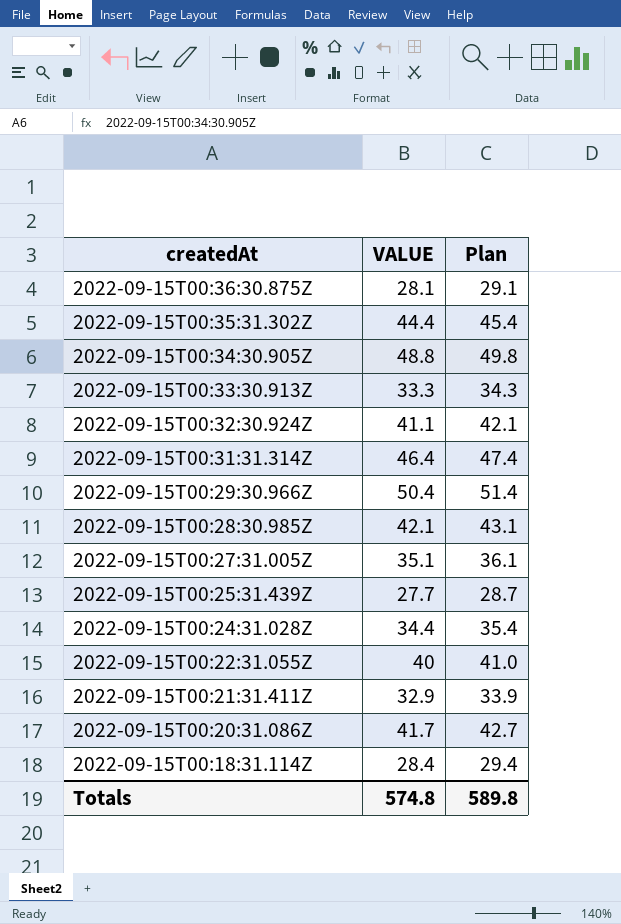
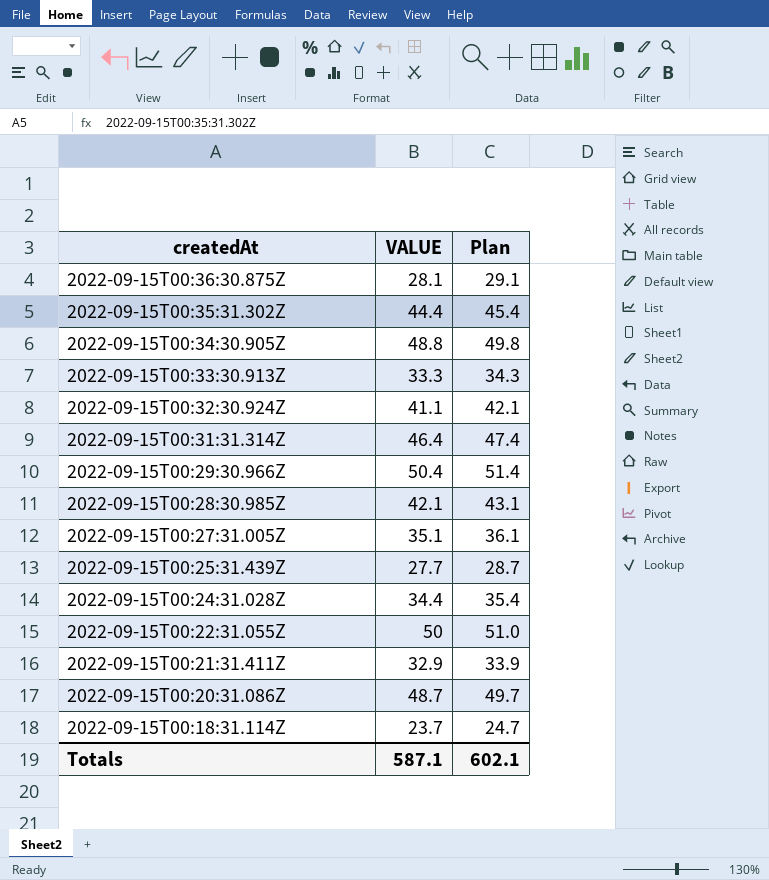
2022-09-15T00:22:31.055Z | VALUE: 40 -> 50
2022-09-15T00:22:31.055Z | Plan: 41.0 -> 51.0
2022-09-15T00:20:31.086Z | VALUE: 41.7 -> 48.7
2022-09-15T00:20:31.086Z | Plan: 42.7 -> 49.7
2022-09-15T00:18:31.114Z | VALUE: 28.4 -> 23.7
2022-09-15T00:18:31.114Z | Plan: 29.4 -> 24.7
Totals | VALUE: 574.8 -> 587.1
Totals | Plan: 589.8 -> 602.1

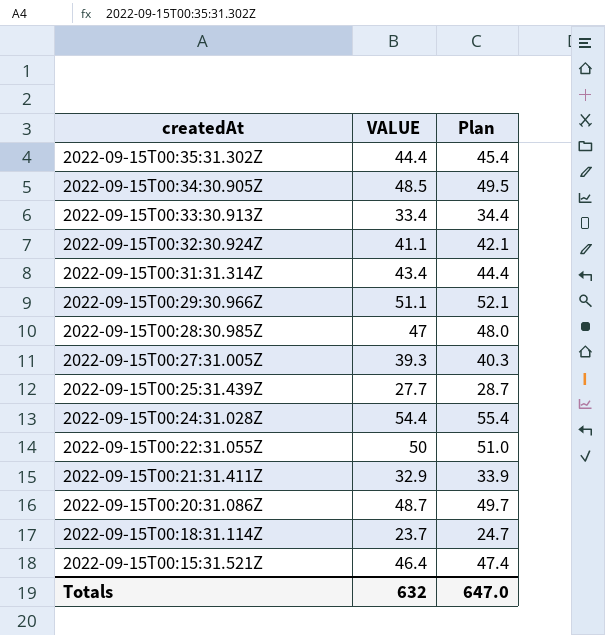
row 2022-09-15T00:36:30.875Z: 28.1 | 29.1 -> none
2022-09-15T00:34:30.905Z | VALUE: 48.8 -> 48.5
2022-09-15T00:34:30.905Z | Plan: 49.8 -> 49.5
2022-09-15T00:33:30.913Z | VALUE: 33.3 -> 33.4
2022-09-15T00:33:30.913Z | Plan: 34.3 -> 34.4
2022-09-15T00:31:31.314Z | VALUE: 46.4 -> 43.4
2022-09-15T00:31:31.314Z | Plan: 47.4 -> 44.4
2022-09-15T00:29:30.966Z | VALUE: 50.4 -> 51.1
2022-09-15T00:29:30.966Z | Plan: 51.4 -> 52.1
2022-09-15T00:28:30.985Z | VALUE: 42.1 -> 47
2022-09-15T00:28:30.985Z | Plan: 43.1 -> 48.0
2022-09-15T00:27:31.005Z | VALUE: 35.1 -> 39.3
2022-09-15T00:27:31.005Z | Plan: 36.1 -> 40.3
2022-09-15T00:24:31.028Z | VALUE: 34.4 -> 54.4
2022-09-15T00:24:31.028Z | Plan: 35.4 -> 55.4
row 2022-09-15T00:15:31.521Z: none -> 46.4 | 47.4
Totals | VALUE: 587.1 -> 632
Totals | Plan: 602.1 -> 647.0

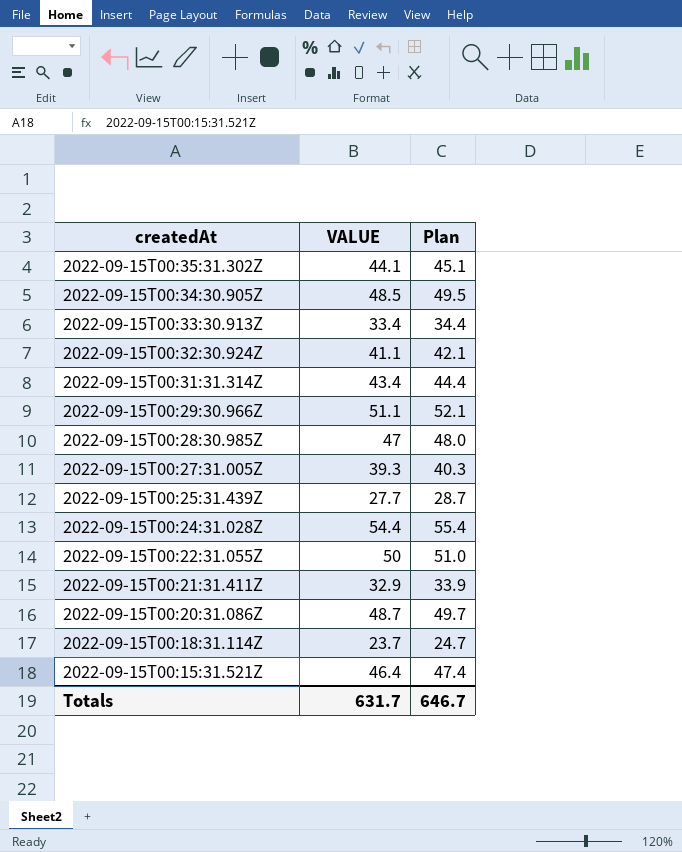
2022-09-15T00:35:31.302Z | VALUE: 44.4 -> 44.1
2022-09-15T00:35:31.302Z | Plan: 45.4 -> 45.1
Totals | VALUE: 632 -> 631.7
Totals | Plan: 647.0 -> 646.7

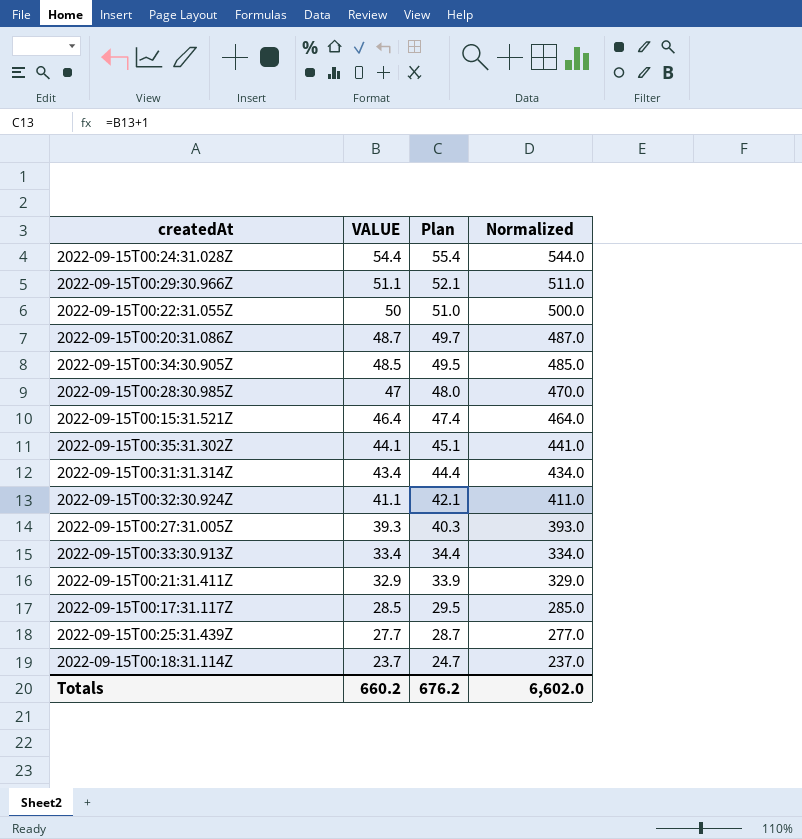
row order: createdAt descending -> VALUE descending
column Normalized | formula: none -> [VALUE] * 10
row 2022-09-15T00:17:31.117Z: none -> 28.5 | 29.5 | 285.0
Totals | VALUE: 631.7 -> 660.2
Totals | Plan: 646.7 -> 676.2

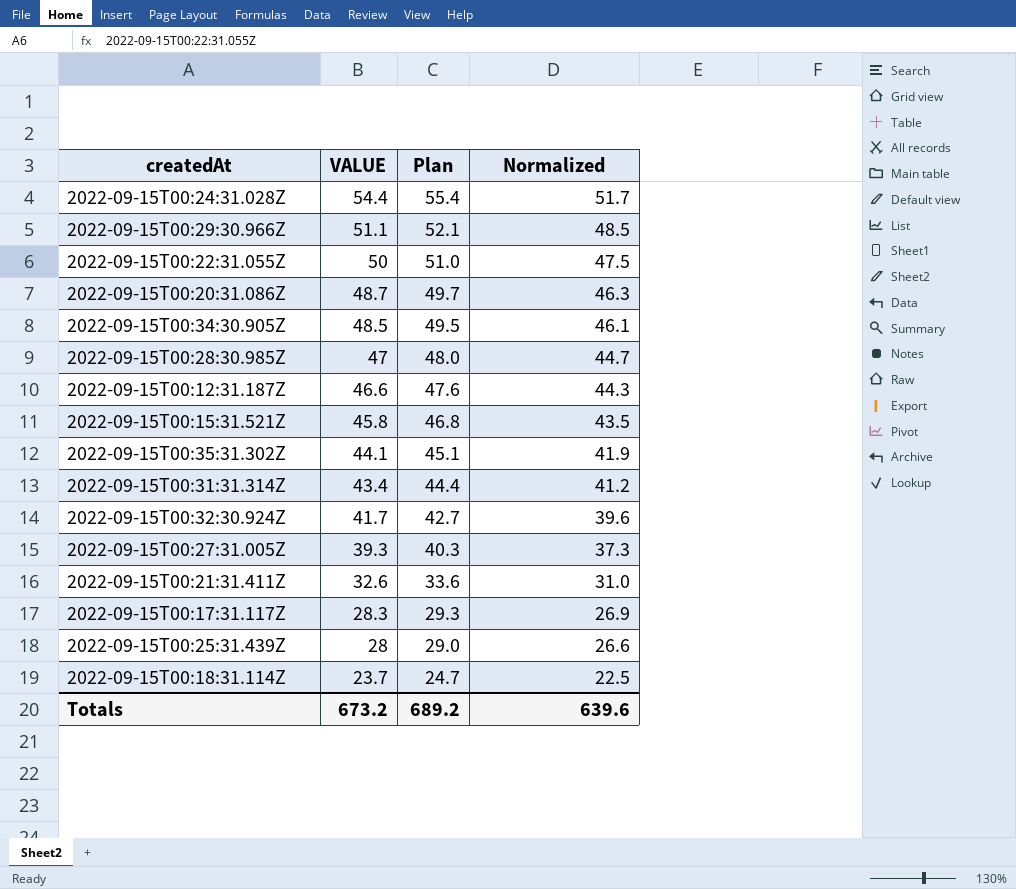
column Normalized | formula: [VALUE] * 10 -> [VALUE] * 0.95
row 2022-09-15T00:33:30.913Z: 33.4 | 34.4 | 334.0 -> none
row 2022-09-15T00:12:31.187Z: none -> 46.6 | 47.6 | 44.3
2022-09-15T00:15:31.521Z | VALUE: 46.4 -> 45.8
2022-09-15T00:15:31.521Z | Plan: 47.4 -> 46.8
2022-09-15T00:32:30.924Z | VALUE: 41.1 -> 41.7
2022-09-15T00:32:30.924Z | Plan: 42.1 -> 42.7
2022-09-15T00:21:31.411Z | VALUE: 32.9 -> 32.6
2022-09-15T00:21:31.411Z | Plan: 33.9 -> 33.6
2022-09-15T00:17:31.117Z | VALUE: 28.5 -> 28.3
2022-09-15T00:17:31.117Z | Plan: 29.5 -> 29.3
2022-09-15T00:25:31.439Z | VALUE: 27.7 -> 28
2022-09-15T00:25:31.439Z | Plan: 28.7 -> 29.0
Totals | VALUE: 660.2 -> 673.2
Totals | Plan: 676.2 -> 689.2
Totals | Normalized: 6,602.0 -> 639.6

